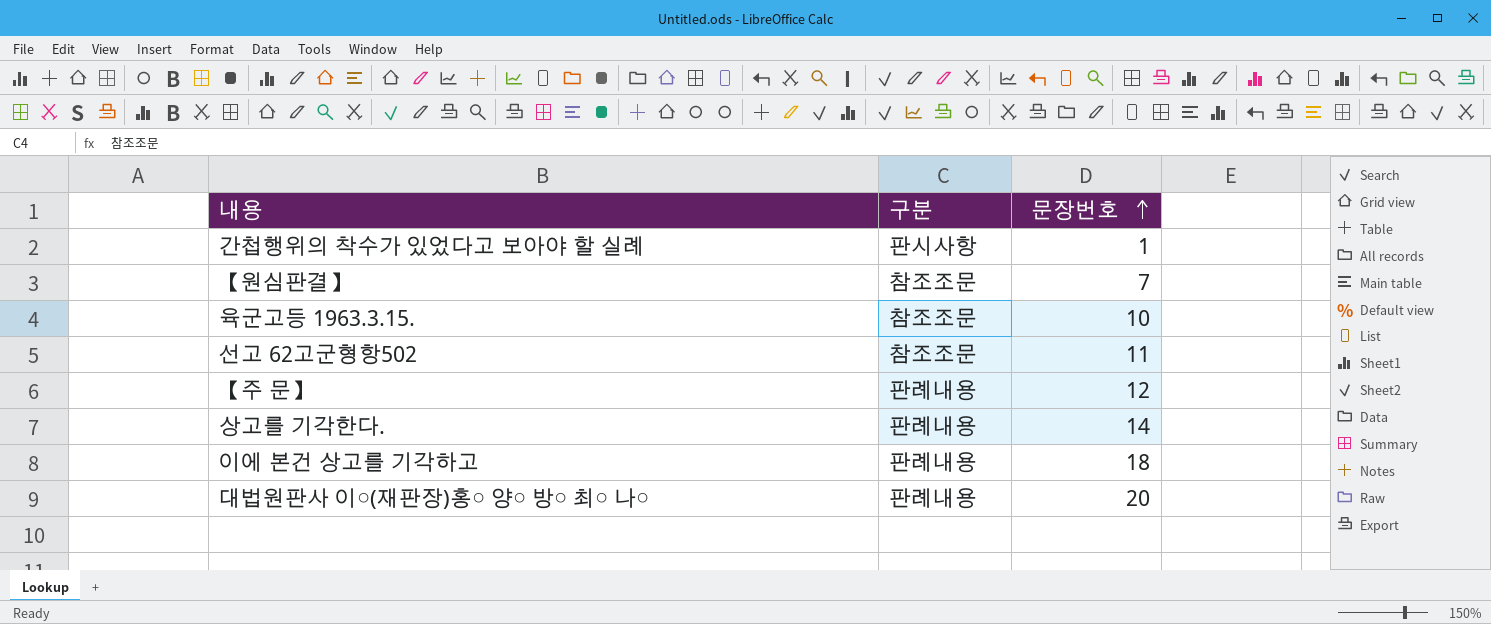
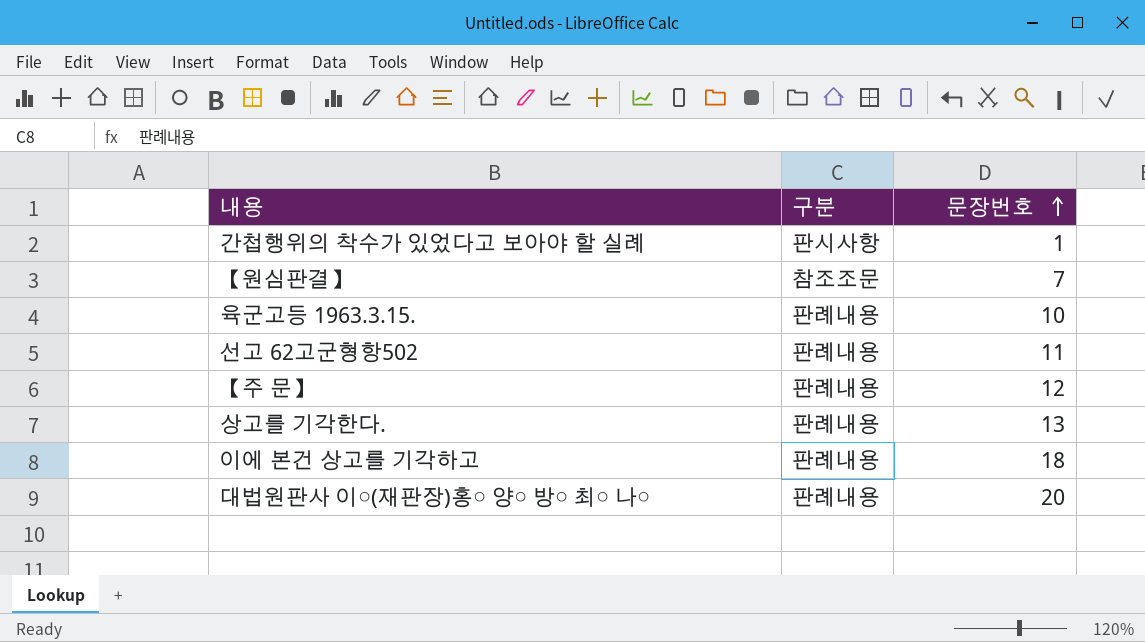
육군고등 1963.3.15. | 구분: 참조조문 -> 판례내용
선고 62고군형항502 | 구분: 참조조문 -> 판례내용
상고를 기각한다. | 문장번호: 14 -> 13

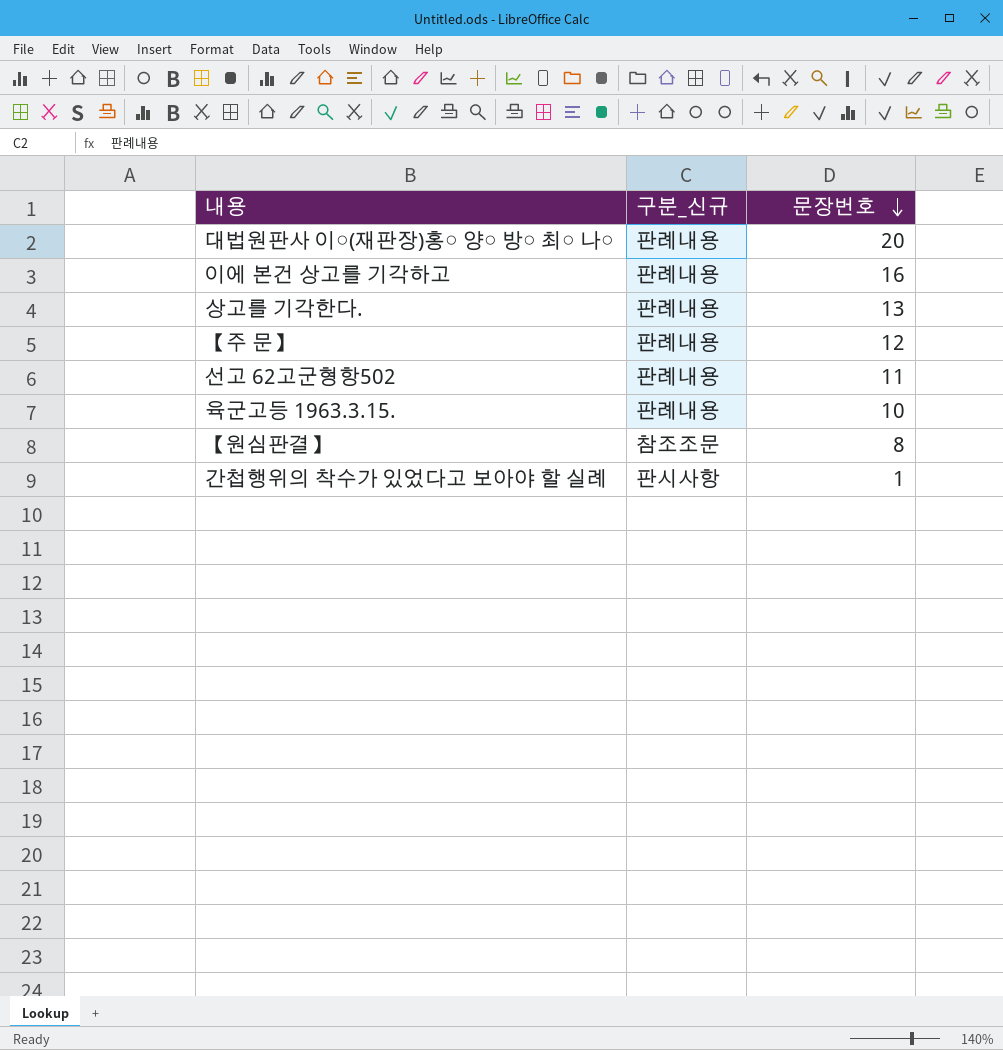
row order: 문장번호 ascending -> 문장번호 descending
column name: 구분 -> 구분_신규
이에 본건 상고를 기각하고 | 문장번호: 18 -> 16
【원심판결】 | 문장번호: 7 -> 8

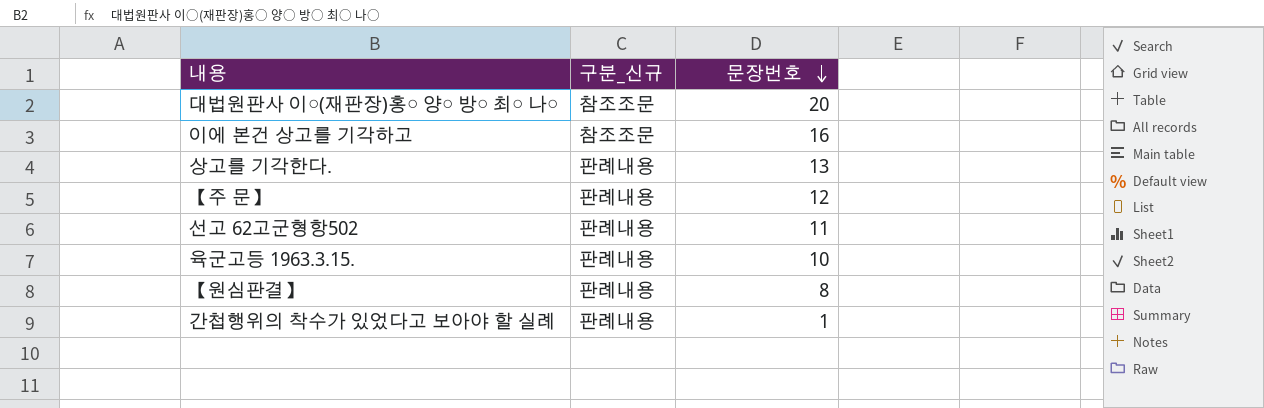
대법원판사 이○(재판장)홍○ 양○ 방○ 최○ 나○ | 구분_신규: 판례내용 -> 참조조문
이에 본건 상고를 기각하고 | 구분_신규: 판례내용 -> 참조조문
【원심판결】 | 구분_신규: 참조조문 -> 판례내용
간첩행위의 착수가 있었다고 보아야 할 실례 | 구분_신규: 판시사항 -> 판례내용

